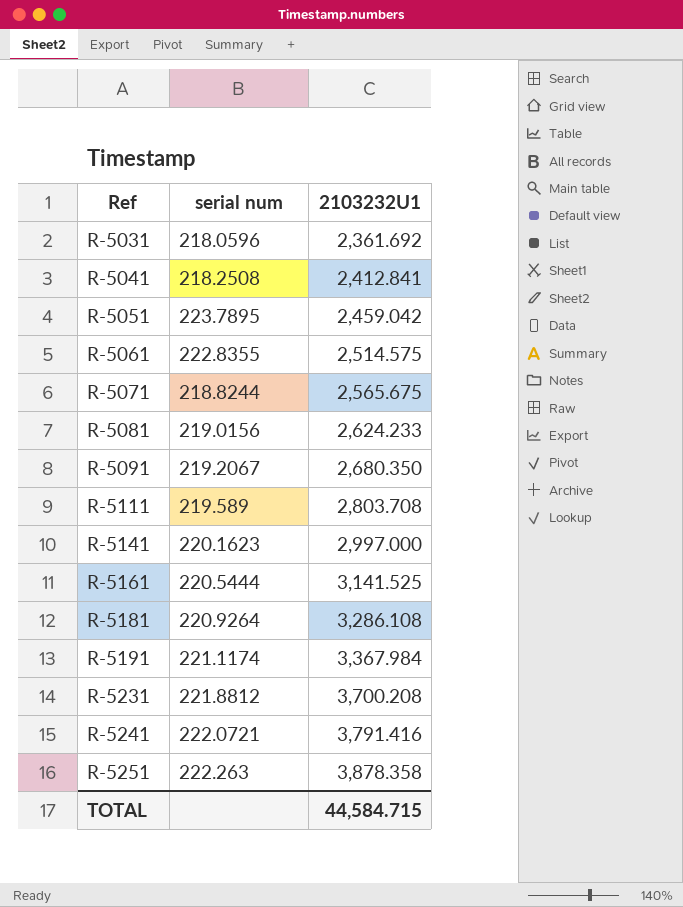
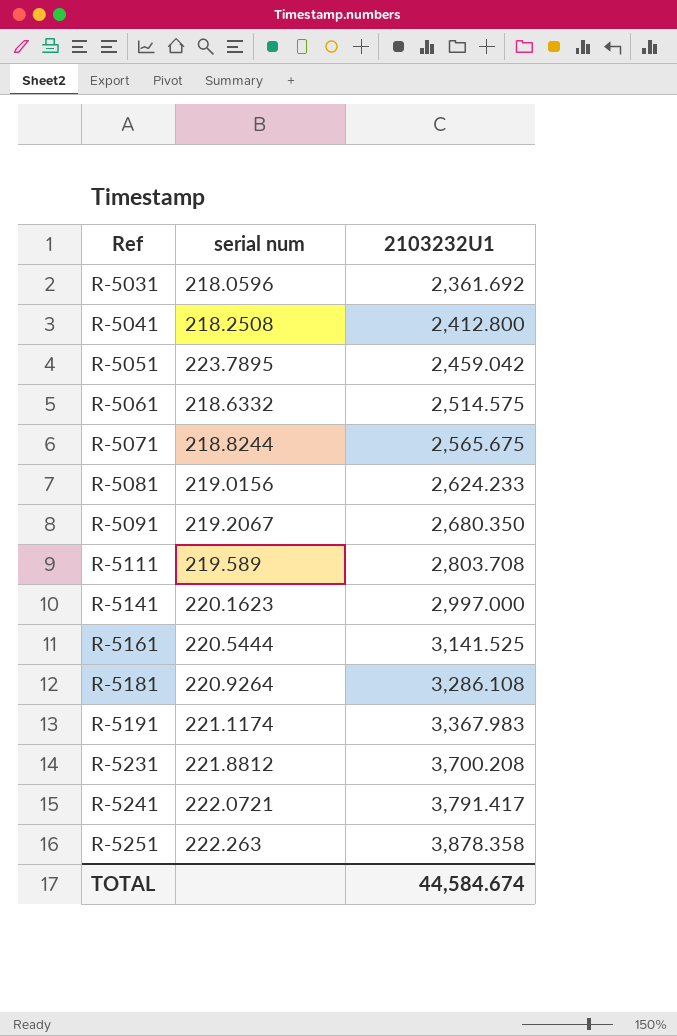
R-5041 | 2103232U1: 2,412.841 -> 2,412.800
R-5061 | serial num: 222.8355 -> 218.6332
R-5191 | 2103232U1: 3,367.984 -> 3,367.983
R-5241 | 2103232U1: 3,791.416 -> 3,791.417
TOTAL | 2103232U1: 44,584.715 -> 44,584.674

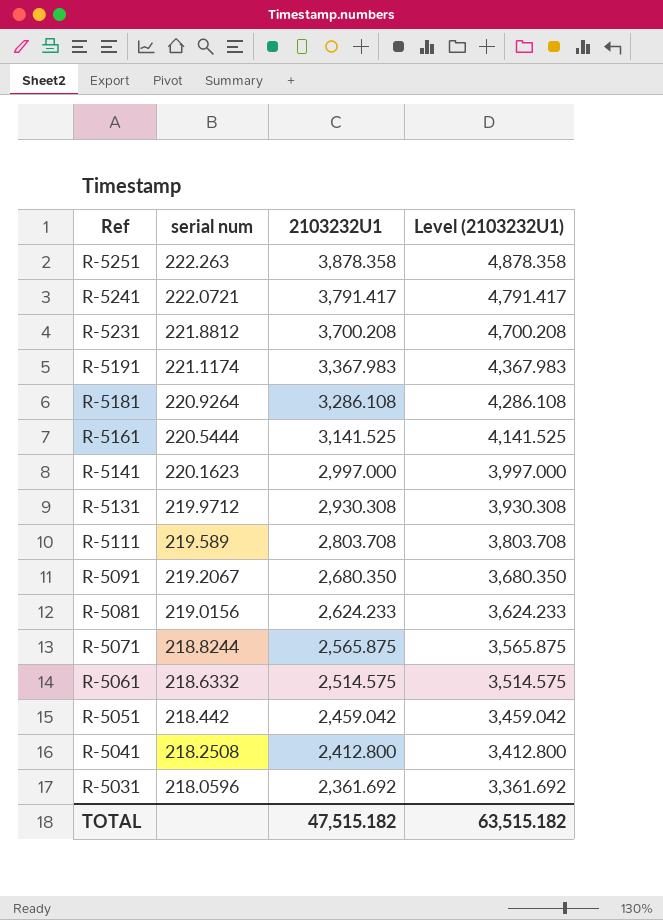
row order: Ref ascending -> Ref descending
column Level (2103232U1) | formula: none -> [2103232U1] + 1000
row R-5131: none -> 219.9712 | 2,930.308 | 3,930.308
R-5071 | 2103232U1: 2,565.675 -> 2,565.875
R-5051 | serial num: 223.7895 -> 218.442
TOTAL | 2103232U1: 44,584.674 -> 47,515.182

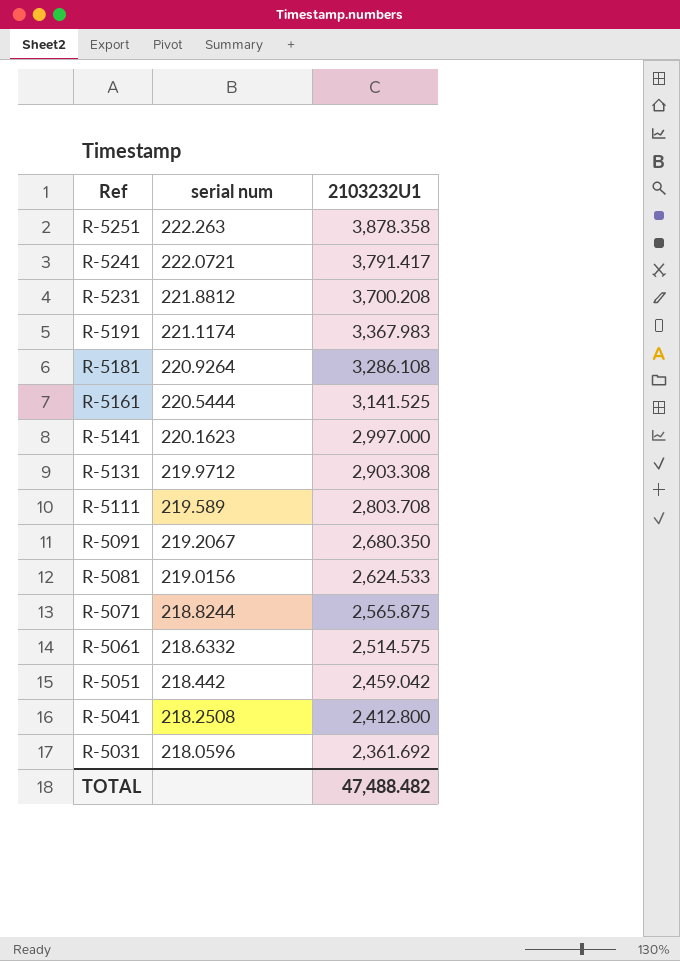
column Level (2103232U1) | formula: [2103232U1] + 1000 -> none
R-5131 | 2103232U1: 2,930.308 -> 2,903.308
R-5081 | 2103232U1: 2,624.233 -> 2,624.533
TOTAL | 2103232U1: 47,515.182 -> 47,488.482

